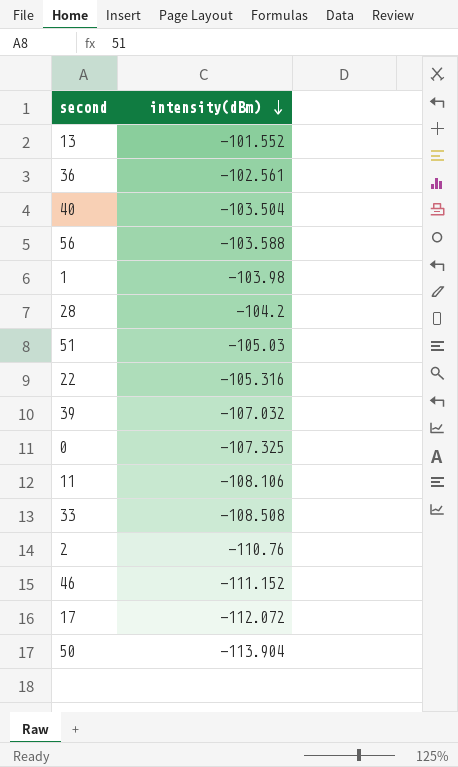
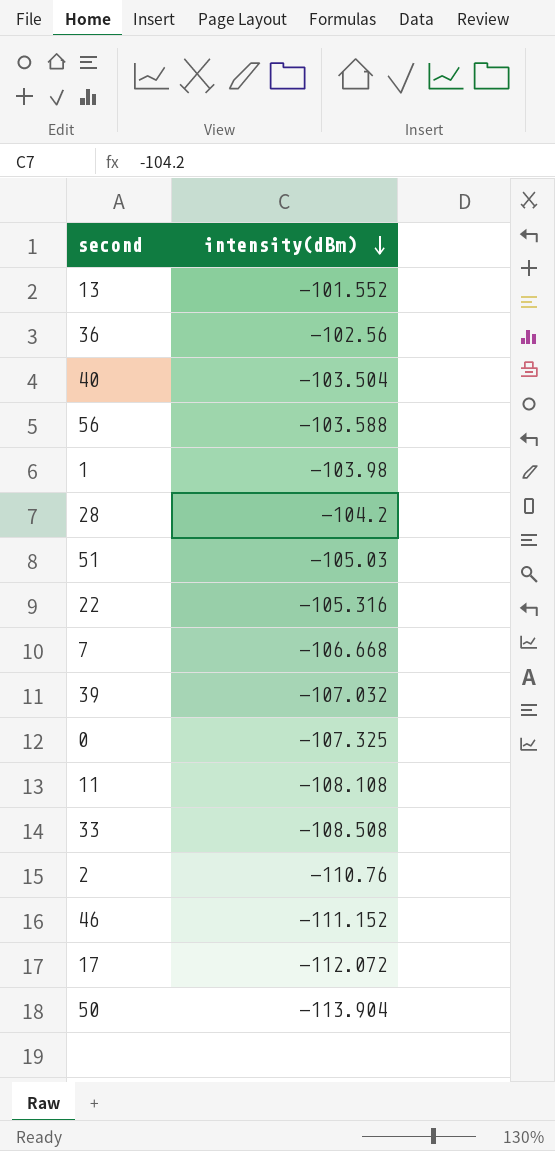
36 | intensity(dBm): -102.561 -> -102.56
row 7: none -> -106.668
11 | intensity(dBm): -108.106 -> -108.108

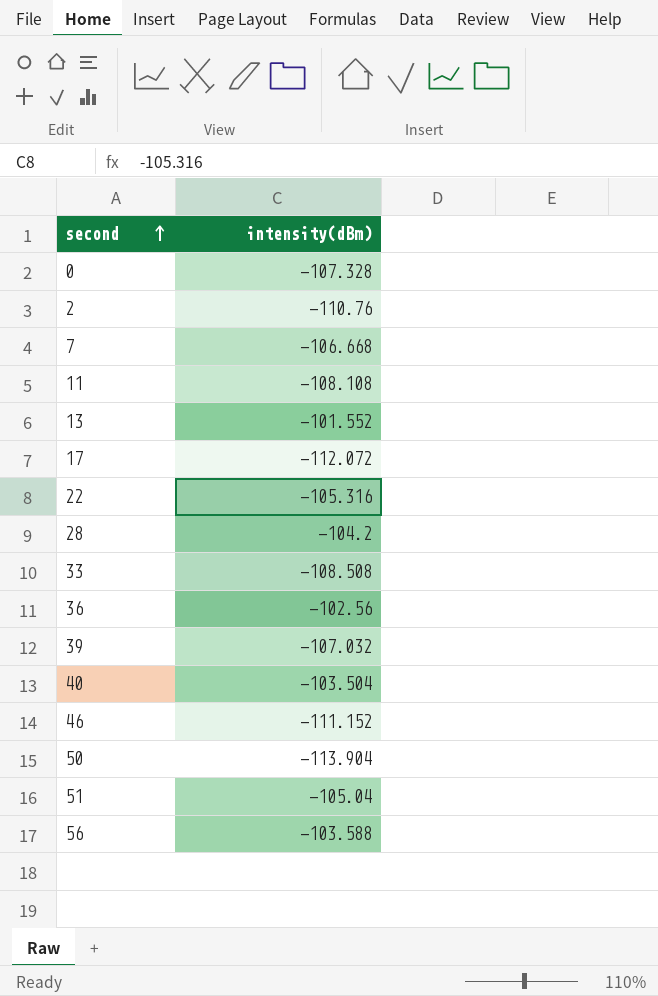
row order: intensity(dBm) descending -> second ascending
row 1: -103.98 -> none
0 | intensity(dBm): -107.325 -> -107.328
51 | intensity(dBm): -105.03 -> -105.04

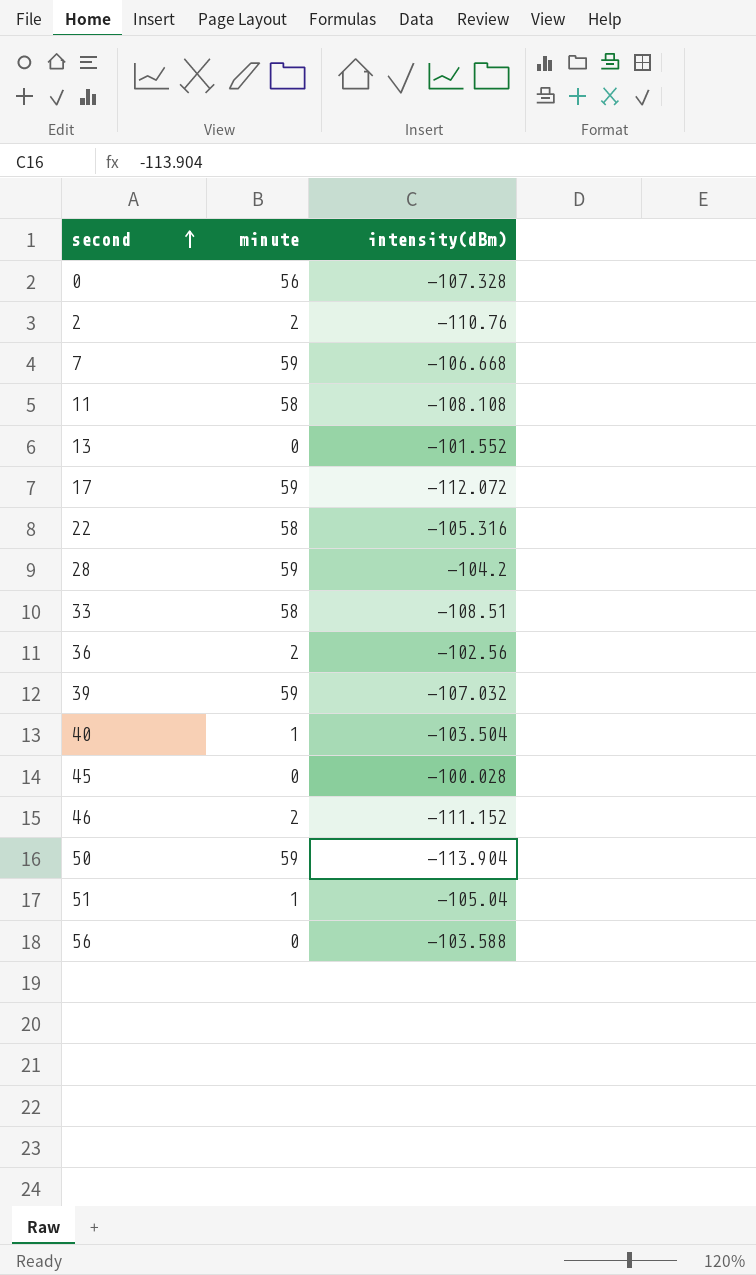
column minute | position: none -> 2
33 | intensity(dBm): -108.508 -> -108.51
row 45: none -> 0 | -100.028

